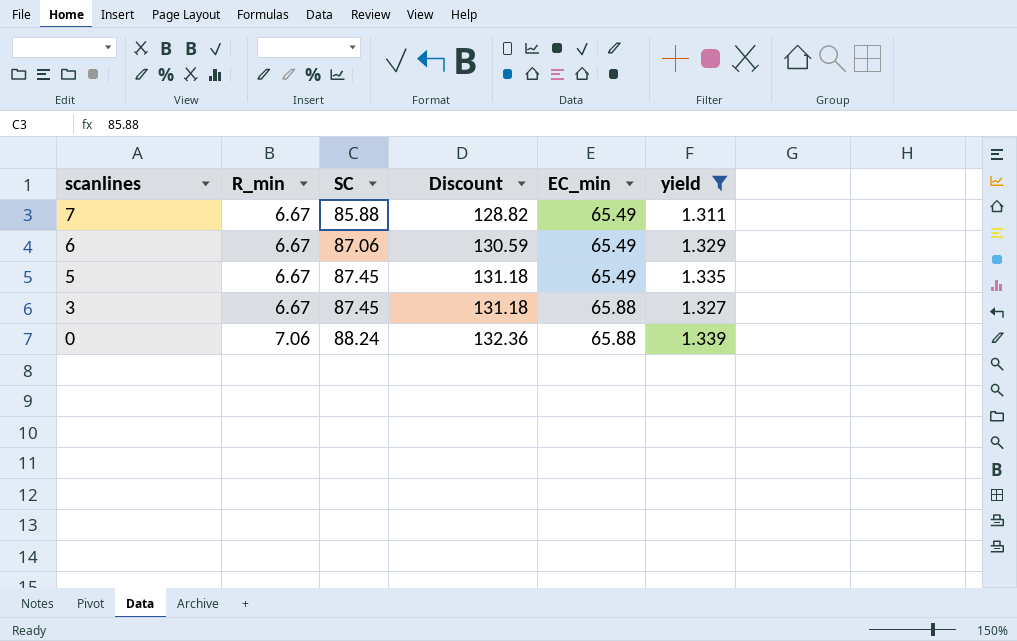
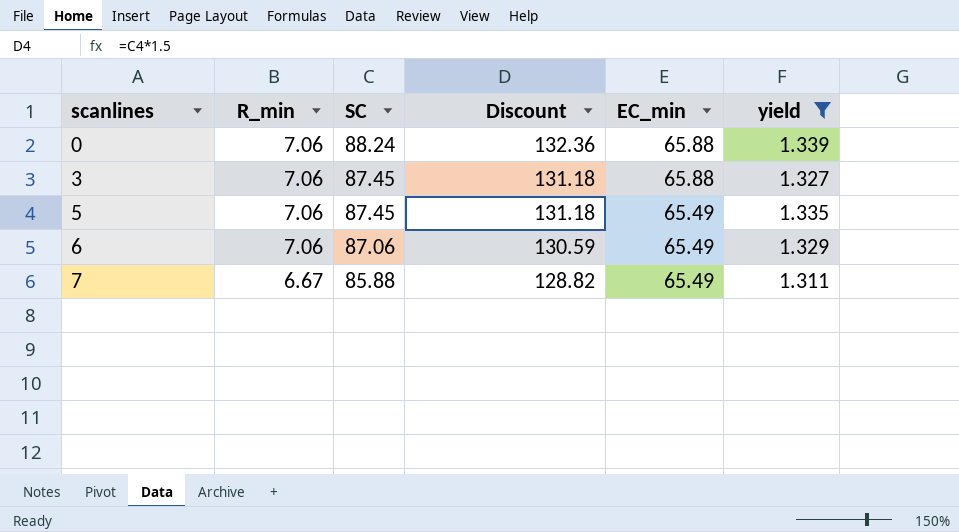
row order: scanlines descending -> scanlines ascending
3 | R_min: 6.67 -> 7.06
5 | R_min: 6.67 -> 7.06
6 | R_min: 6.67 -> 7.06

